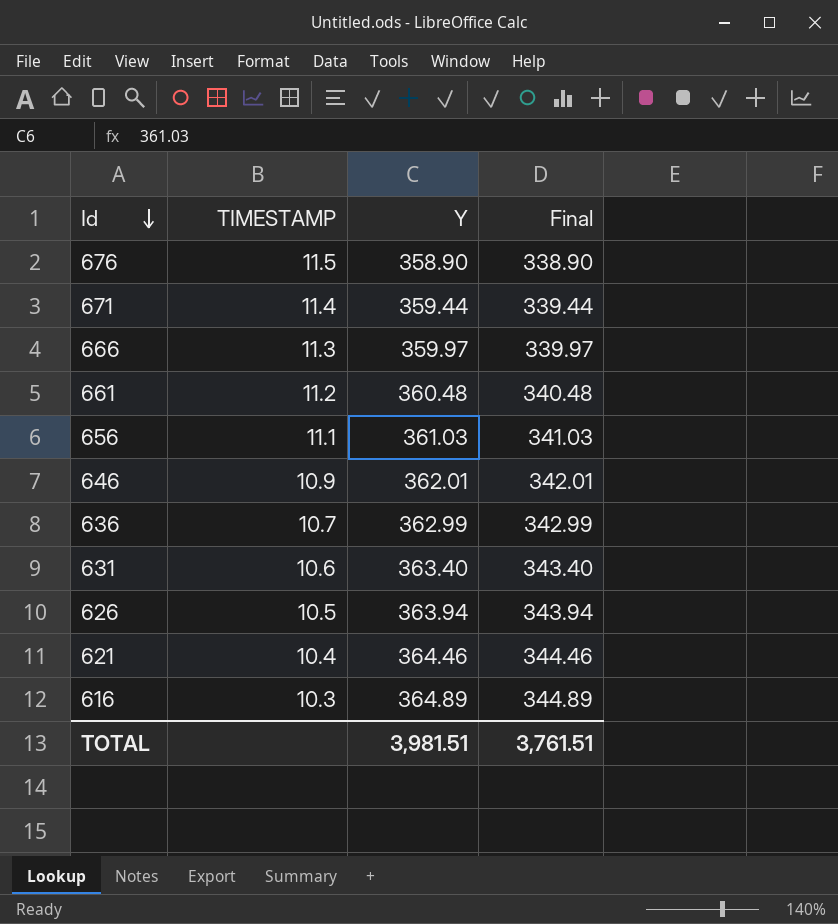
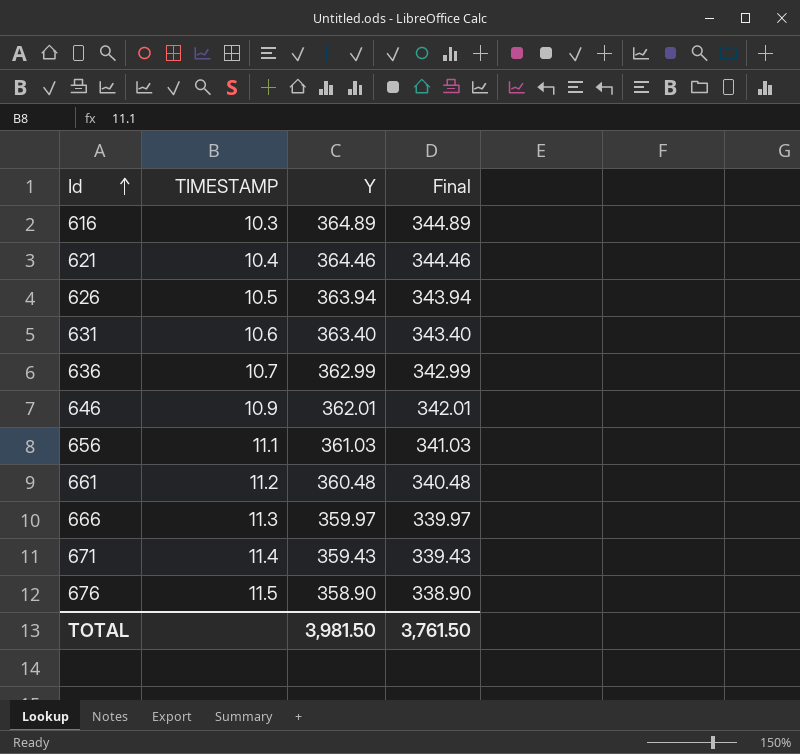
row order: Id descending -> Id ascending
671 | Y: 359.44 -> 359.43
671 | Final: 339.44 -> 339.43
TOTAL | Y: 3,981.51 -> 3,981.50
TOTAL | Final: 3,761.51 -> 3,761.50

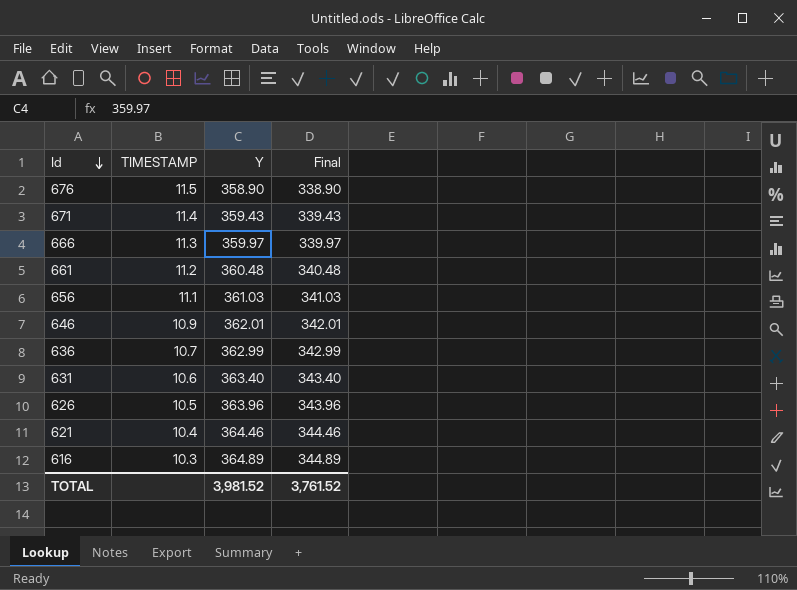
row order: Id ascending -> Id descending
626 | Y: 363.94 -> 363.96
626 | Final: 343.94 -> 343.96
TOTAL | Y: 3,981.50 -> 3,981.52
TOTAL | Final: 3,761.50 -> 3,761.52

